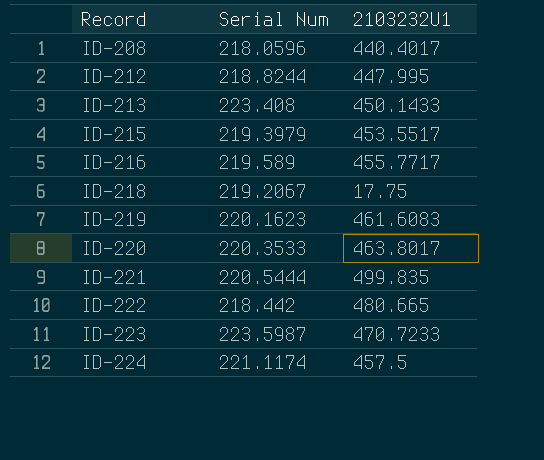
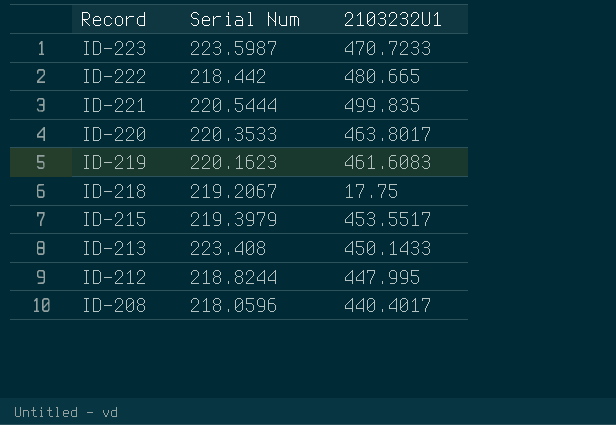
row order: Record ascending -> Record descending
row ID-216: 219.589 | 455.7717 -> none
row ID-224: 221.1174 | 457.5 -> none

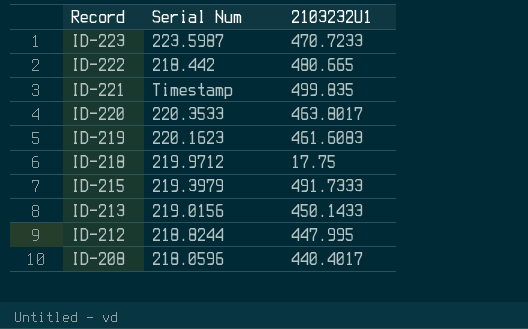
ID-221 | Serial Num: 220.5444 -> Timestamp
ID-218 | Serial Num: 219.2067 -> 219.9712
ID-215 | 2103232U1: 453.5517 -> 491.7333
ID-213 | Serial Num: 223.408 -> 219.0156

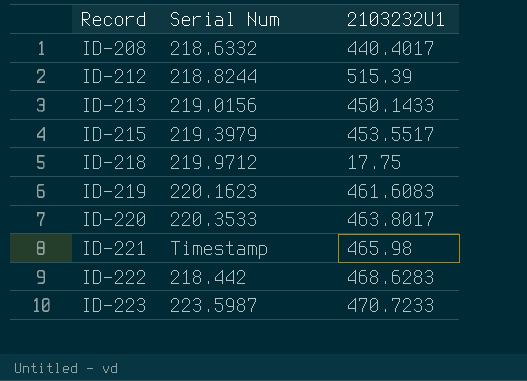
row order: Record descending -> Record ascending
ID-208 | Serial Num: 218.0596 -> 218.6332
ID-212 | 2103232U1: 447.995 -> 515.39
ID-215 | 2103232U1: 491.7333 -> 453.5517
ID-221 | 2103232U1: 499.835 -> 465.98
ID-222 | 2103232U1: 480.665 -> 468.6283

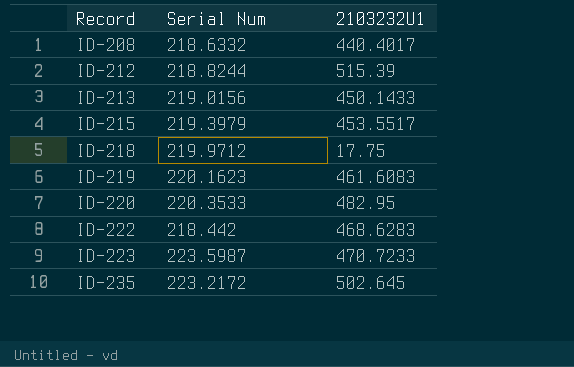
row ID-221: Timestamp | 465.98 -> none
ID-220 | 2103232U1: 463.8017 -> 482.95
row ID-235: none -> 223.2172 | 502.645

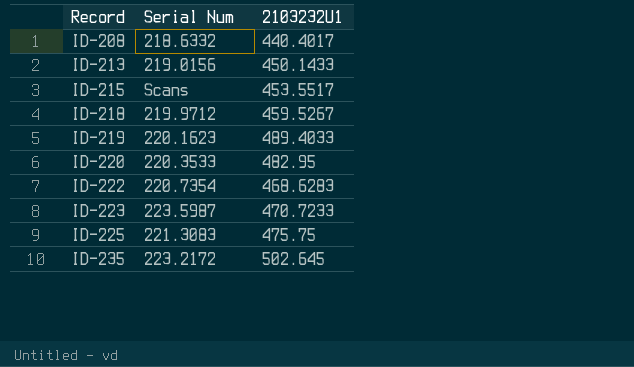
row ID-212: 218.8244 | 515.39 -> none
ID-215 | Serial Num: 219.3979 -> Scans
ID-218 | 2103232U1: 17.75 -> 459.5267
ID-219 | 2103232U1: 461.6083 -> 489.4033
ID-222 | Serial Num: 218.442 -> 220.7354
row ID-225: none -> 221.3083 | 475.75

